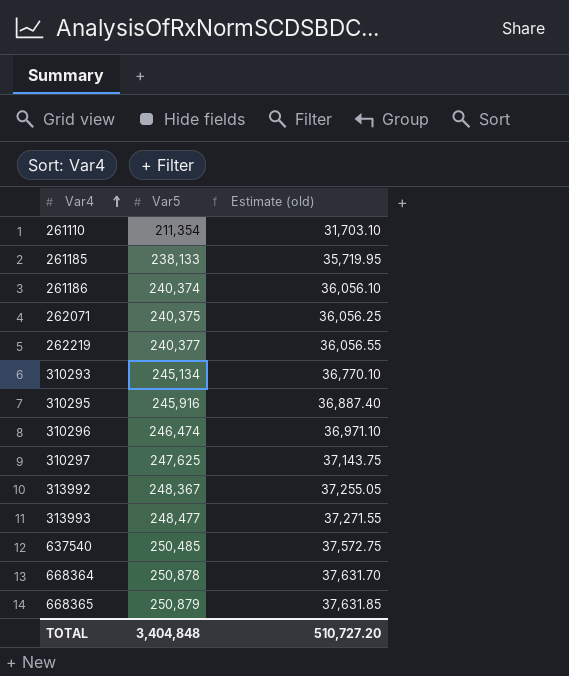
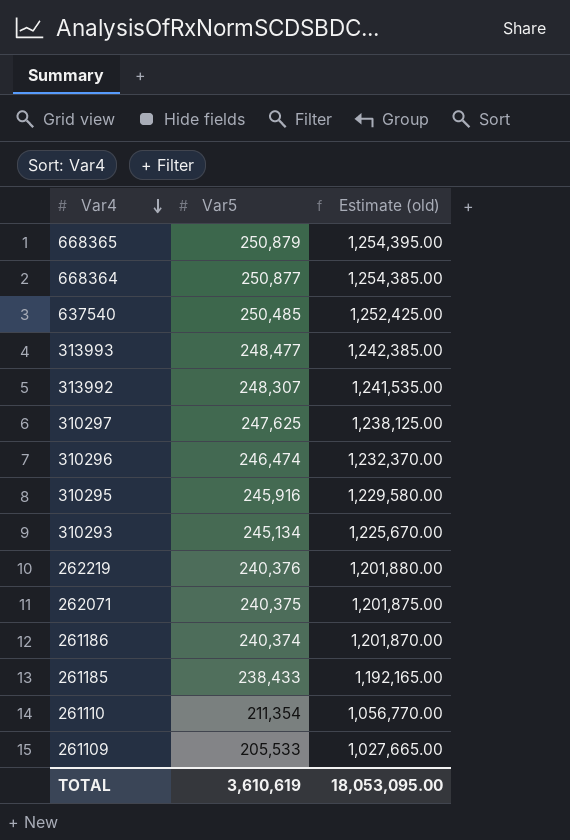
row order: Var4 ascending -> Var4 descending
column Estimate (old) | formula: [Var5] * 0.15 -> [Var5] * 5
668364 | Var5: 250,878 -> 250,877
313992 | Var5: 248,367 -> 248,307
262219 | Var5: 240,377 -> 240,376
261185 | Var5: 238,133 -> 238,433
row 261109: none -> 205,533 | 1,027,665.00
TOTAL | Var5: 3,404,848 -> 3,610,619
TOTAL | Estimate (old): 510,727.20 -> 18,053,095.00

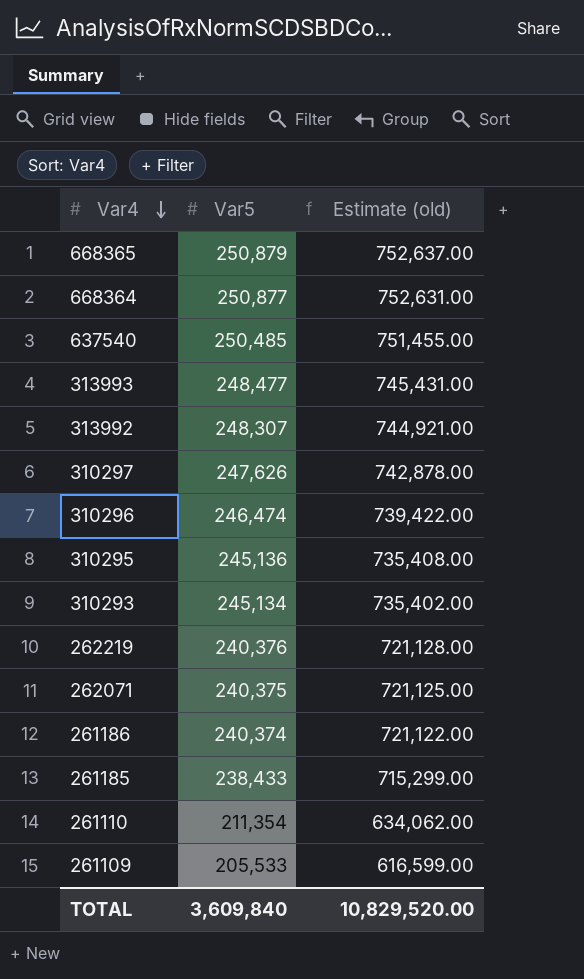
column Estimate (old) | formula: [Var5] * 5 -> [Var5] * 3
310297 | Var5: 247,625 -> 247,626
310295 | Var5: 245,916 -> 245,136
TOTAL | Var5: 3,610,619 -> 3,609,840
TOTAL | Estimate (old): 18,053,095.00 -> 10,829,520.00

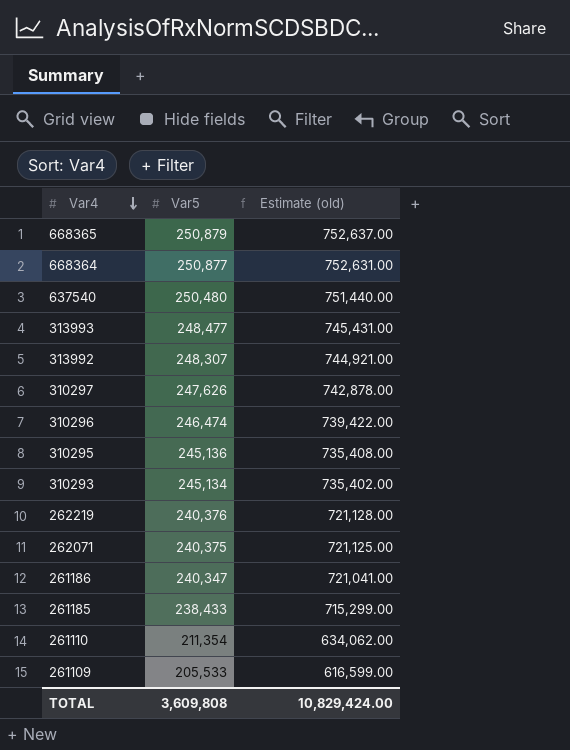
637540 | Var5: 250,485 -> 250,480
637540 | Estimate (old): 751,455.00 -> 751,440.00
261186 | Var5: 240,374 -> 240,347
261186 | Estimate (old): 721,122.00 -> 721,041.00
TOTAL | Var5: 3,609,840 -> 3,609,808
TOTAL | Estimate (old): 10,829,520.00 -> 10,829,424.00

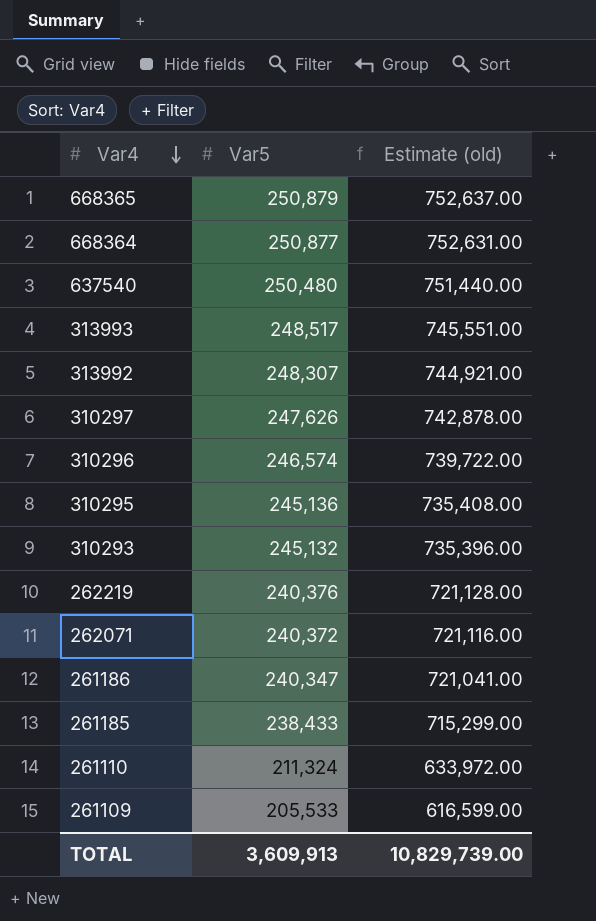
313993 | Var5: 248,477 -> 248,517
313993 | Estimate (old): 745,431.00 -> 745,551.00
310296 | Var5: 246,474 -> 246,574
310296 | Estimate (old): 739,422.00 -> 739,722.00
310293 | Var5: 245,134 -> 245,132
310293 | Estimate (old): 735,402.00 -> 735,396.00
262071 | Var5: 240,375 -> 240,372
262071 | Estimate (old): 721,125.00 -> 721,116.00
261110 | Var5: 211,354 -> 211,324
261110 | Estimate (old): 634,062.00 -> 633,972.00
TOTAL | Var5: 3,609,808 -> 3,609,913
TOTAL | Estimate (old): 10,829,424.00 -> 10,829,739.00

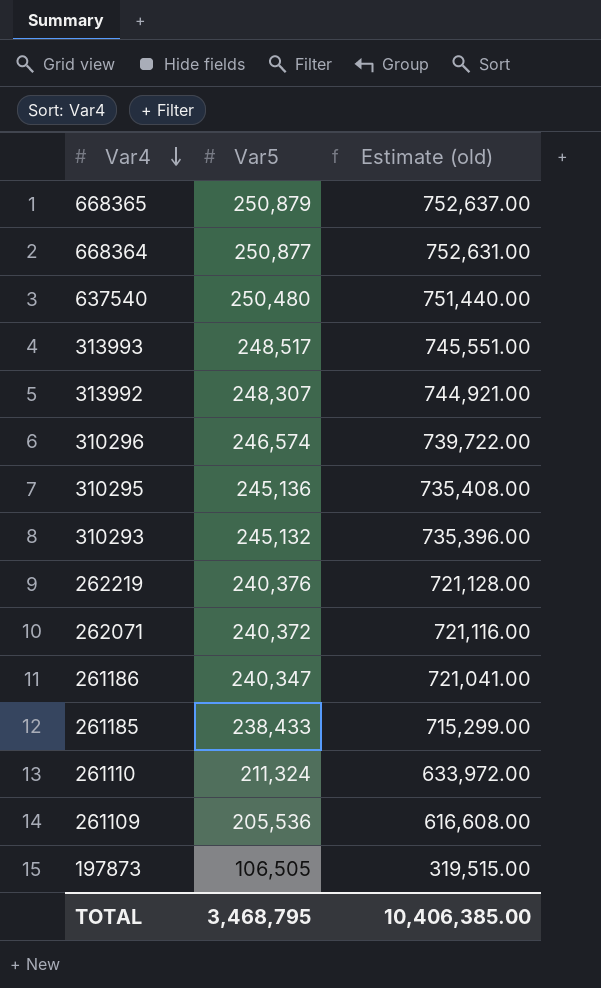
row 310297: 247,626 | 742,878.00 -> none
261109 | Var5: 205,533 -> 205,536
261109 | Estimate (old): 616,599.00 -> 616,608.00
row 197873: none -> 106,505 | 319,515.00
TOTAL | Var5: 3,609,913 -> 3,468,795
TOTAL | Estimate (old): 10,829,739.00 -> 10,406,385.00

